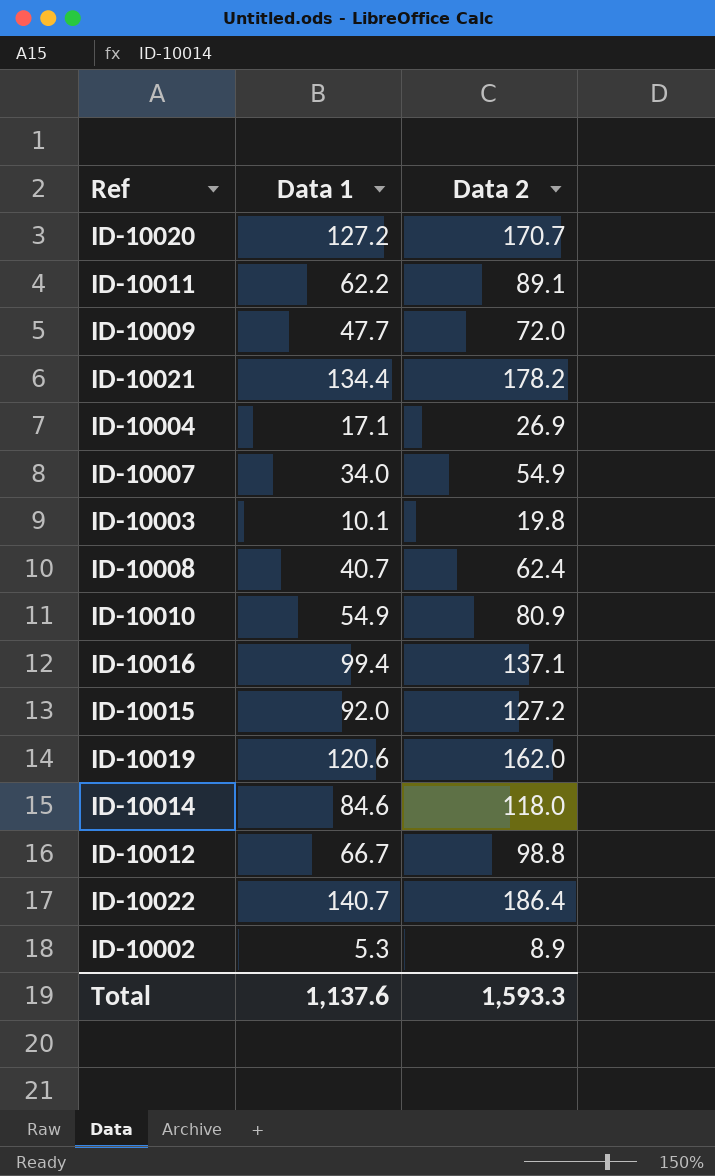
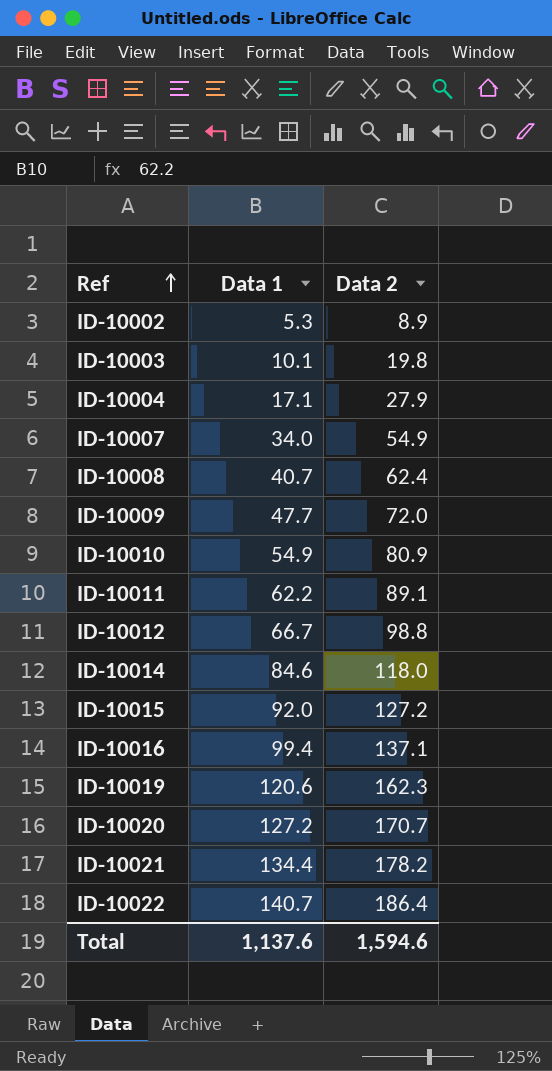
row order: none -> Ref ascending
ID-10004 | Data 2: 26.9 -> 27.9
ID-10019 | Data 2: 162.0 -> 162.3
Total | Data 2: 1,593.3 -> 1,594.6

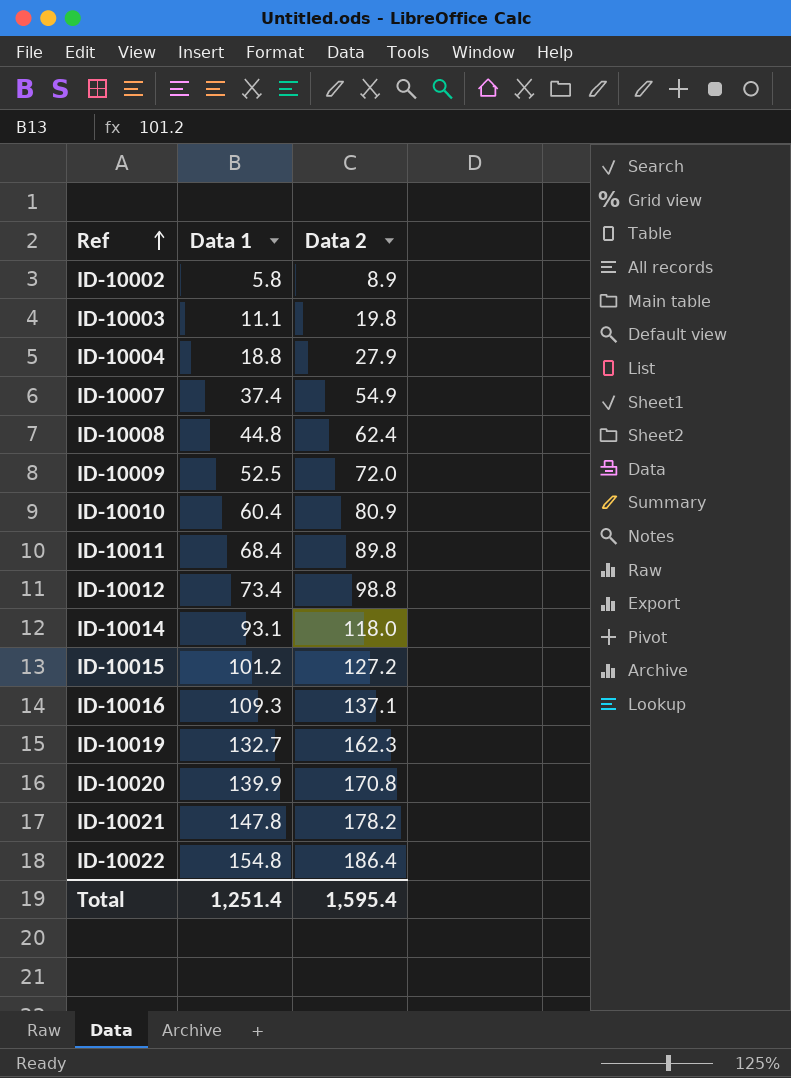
ID-10002 | Data 1: 5.3 -> 5.8
ID-10003 | Data 1: 10.1 -> 11.1
ID-10004 | Data 1: 17.1 -> 18.8
ID-10007 | Data 1: 34.0 -> 37.4
ID-10008 | Data 1: 40.7 -> 44.8
ID-10009 | Data 1: 47.7 -> 52.5
ID-10010 | Data 1: 54.9 -> 60.4
ID-10011 | Data 1: 62.2 -> 68.4
ID-10011 | Data 2: 89.1 -> 89.8
ID-10012 | Data 1: 66.7 -> 73.4
ID-10014 | Data 1: 84.6 -> 93.1
ID-10015 | Data 1: 92.0 -> 101.2
ID-10016 | Data 1: 99.4 -> 109.3
ID-10019 | Data 1: 120.6 -> 132.7
ID-10020 | Data 1: 127.2 -> 139.9
ID-10020 | Data 2: 170.7 -> 170.8
ID-10021 | Data 1: 134.4 -> 147.8
ID-10022 | Data 1: 140.7 -> 154.8
Total | Data 1: 1,137.6 -> 1,251.4
Total | Data 2: 1,594.6 -> 1,595.4

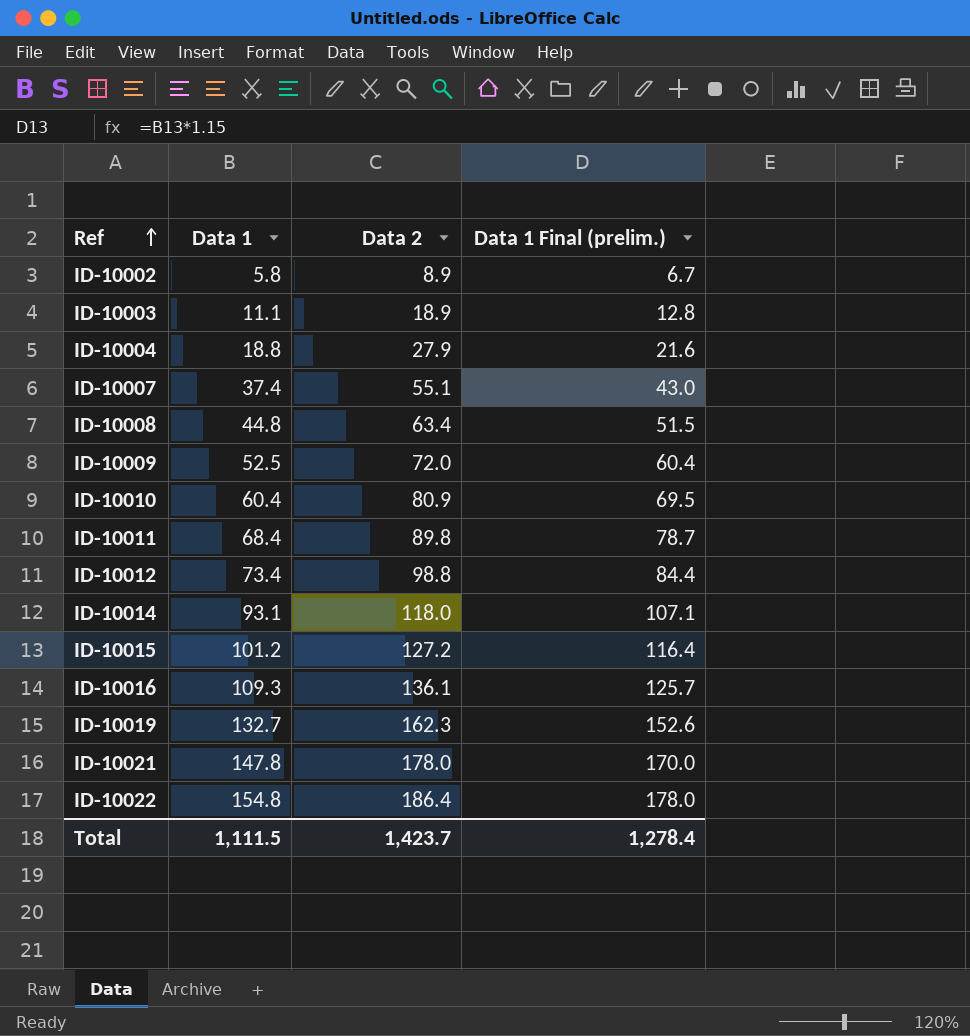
column Data 1 Final (prelim.) | formula: none -> [Data 1] * 1.15
row ID-10020: 139.9 | 170.8 -> none
ID-10003 | Data 2: 19.8 -> 18.9
ID-10007 | Data 2: 54.9 -> 55.1
ID-10008 | Data 2: 62.4 -> 63.4
ID-10016 | Data 2: 137.1 -> 136.1
ID-10021 | Data 2: 178.2 -> 178.0
Total | Data 1: 1,251.4 -> 1,111.5
Total | Data 2: 1,595.4 -> 1,423.7

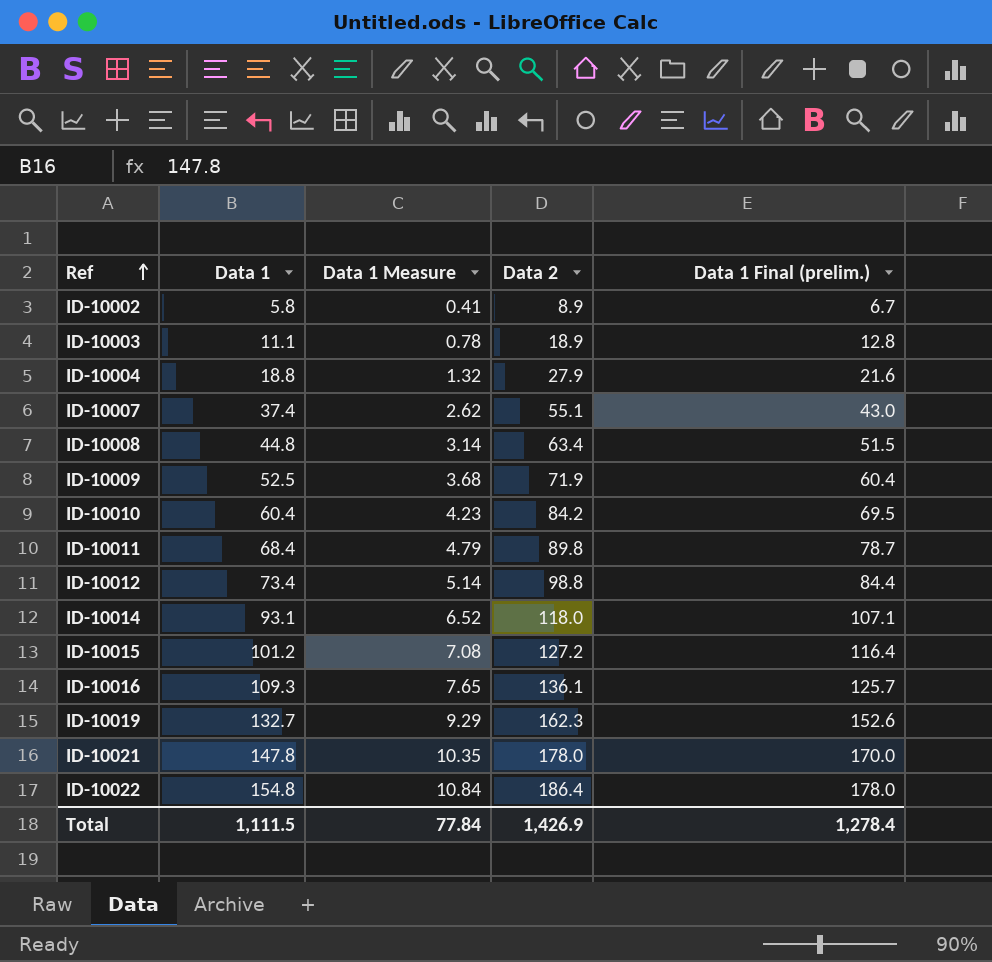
column Data 1 Measure | formula: none -> [Data 1] * 0.07
ID-10009 | Data 2: 72.0 -> 71.9
ID-10010 | Data 2: 80.9 -> 84.2
Total | Data 2: 1,423.7 -> 1,426.9

